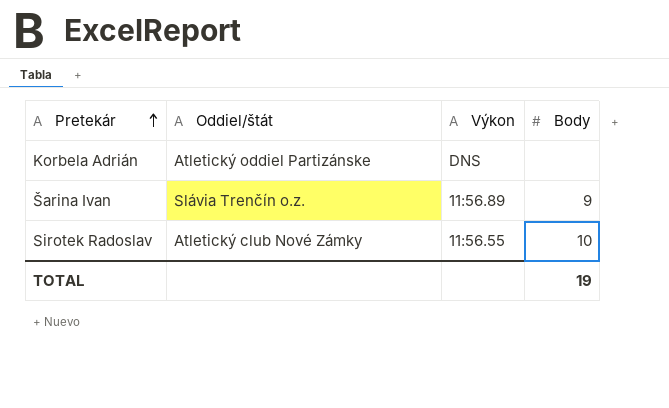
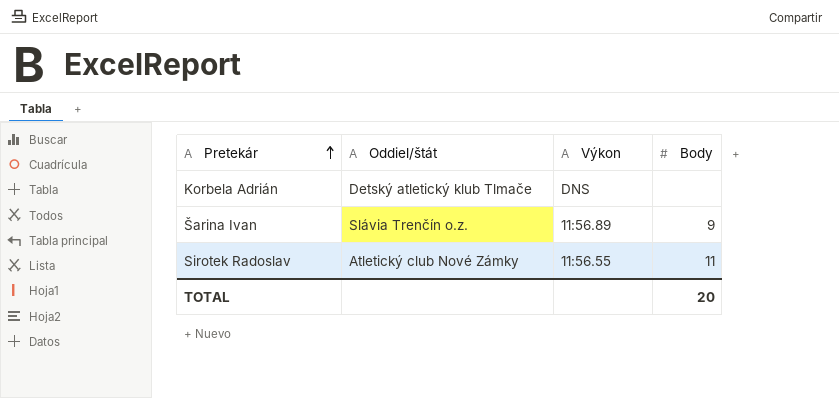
Korbela Adrián | Oddiel/štát: Atletický oddiel Partizánske -> Detský atletický klub Tlmače
Sirotek Radoslav | Body: 10 -> 11
TOTAL | Body: 19 -> 20

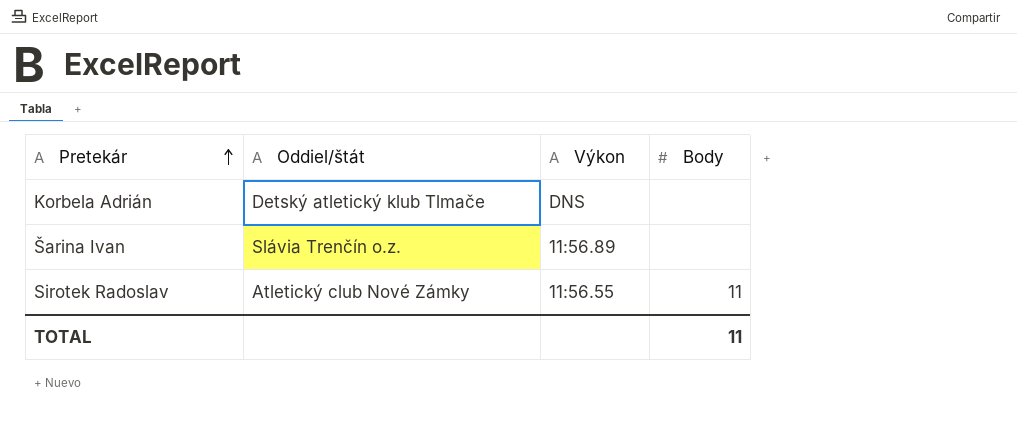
Šarina Ivan | Body: 9 -> none
TOTAL | Body: 20 -> 11

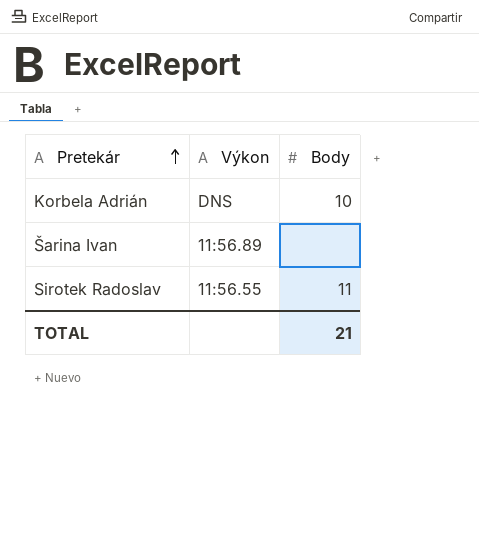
column Oddiel/štát | position: 2 -> none
Korbela Adrián | Body: none -> 10
TOTAL | Body: 11 -> 21

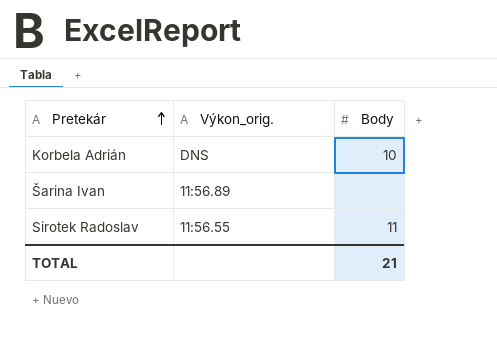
column name: Výkon -> Výkon_orig.

